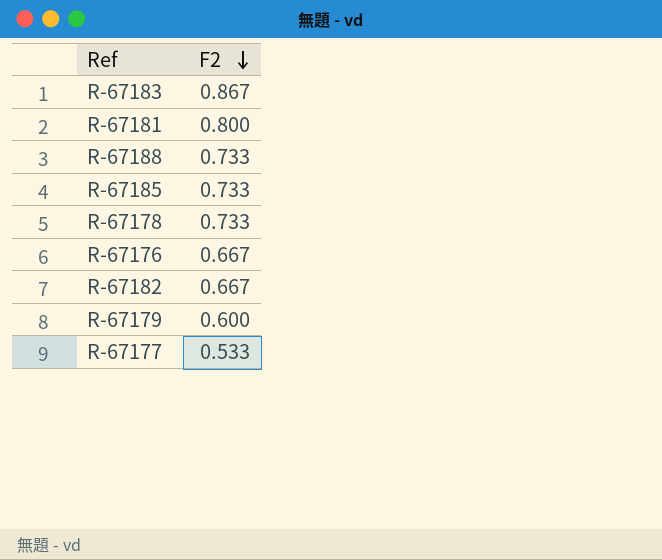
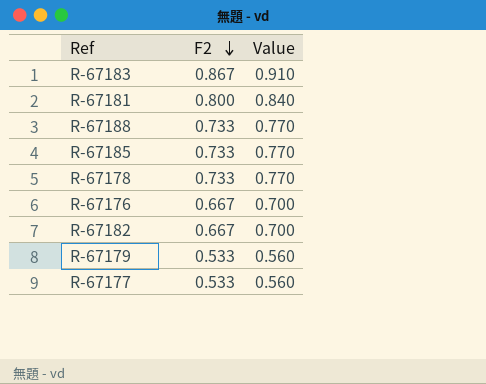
column Value | formula: none -> [F2] * 1.05
R-67179 | F2: 0.600 -> 0.533

